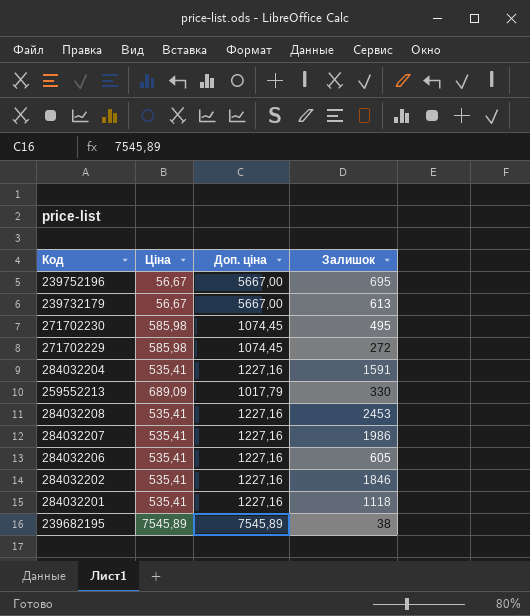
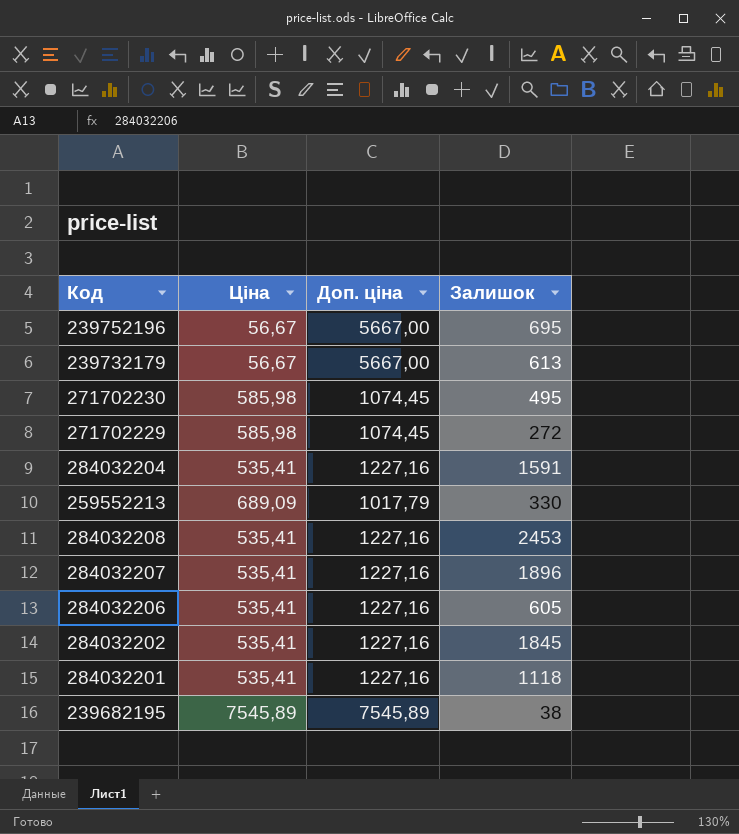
284032207 | Залишок: 1986 -> 1896
284032202 | Залишок: 1846 -> 1845

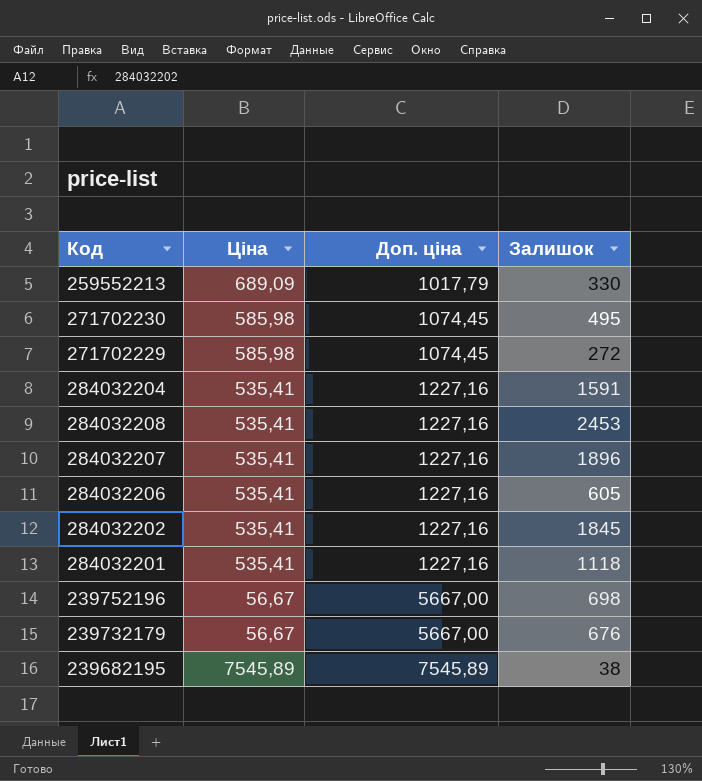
row order: none -> Доп. ціна ascending
239752196 | Залишок: 695 -> 698
239732179 | Залишок: 613 -> 676

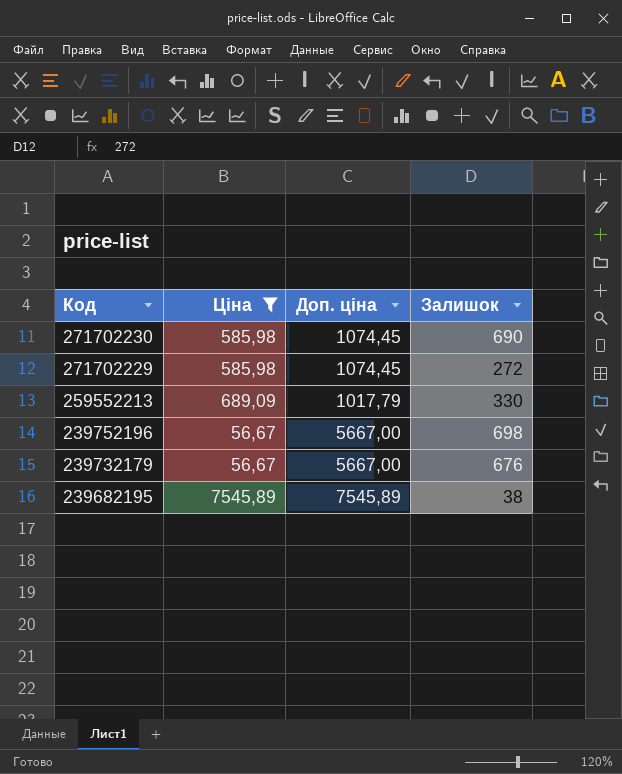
filter: none -> Ціна != 535,41
row order: Доп. ціна ascending -> Код descending
271702230 | Залишок: 495 -> 690

